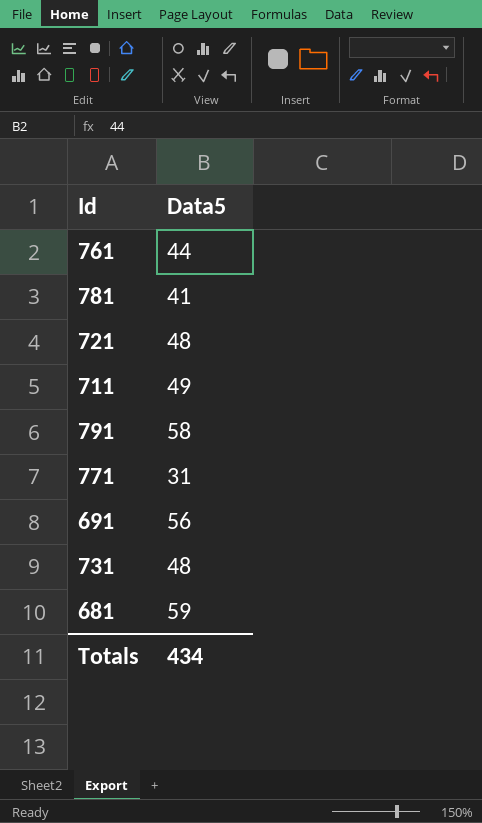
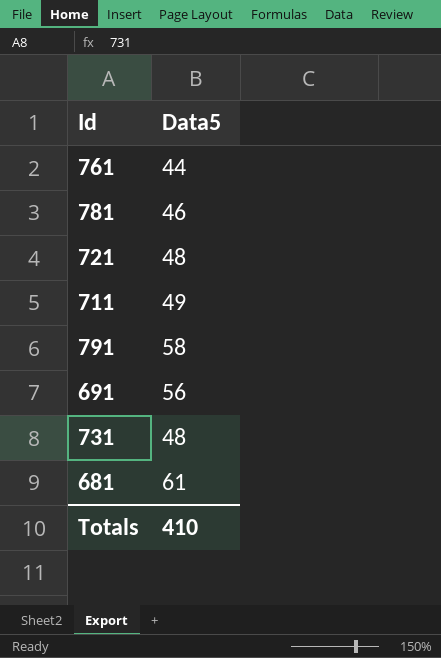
row 771: 31 -> none
781 | Data5: 41 -> 46
681 | Data5: 59 -> 61
Totals | Data5: 434 -> 410

